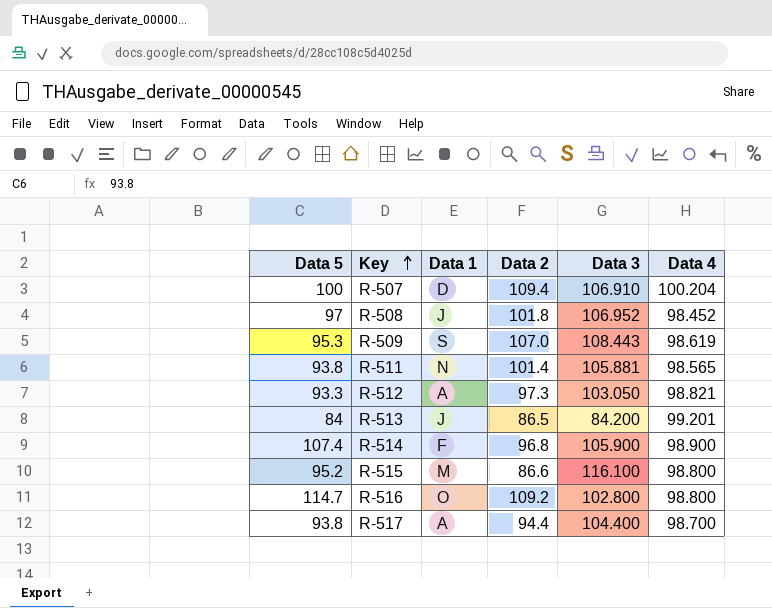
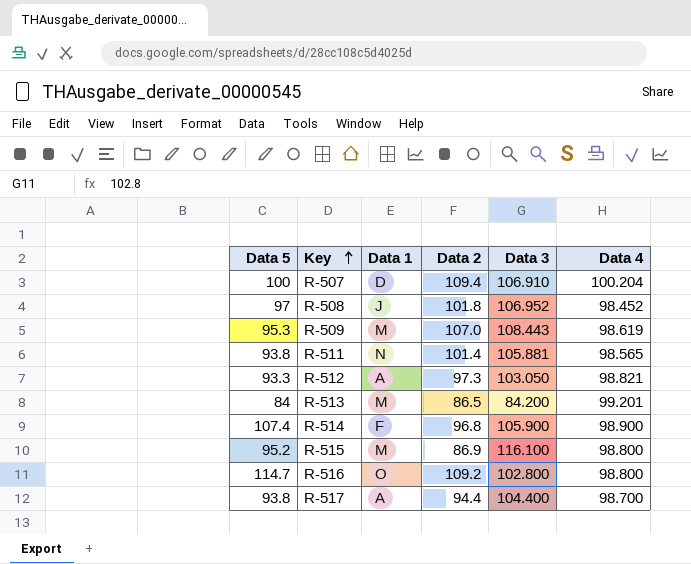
R-509 | Data 1: S -> M
R-513 | Data 1: J -> M
R-515 | Data 2: 86.6 -> 86.9

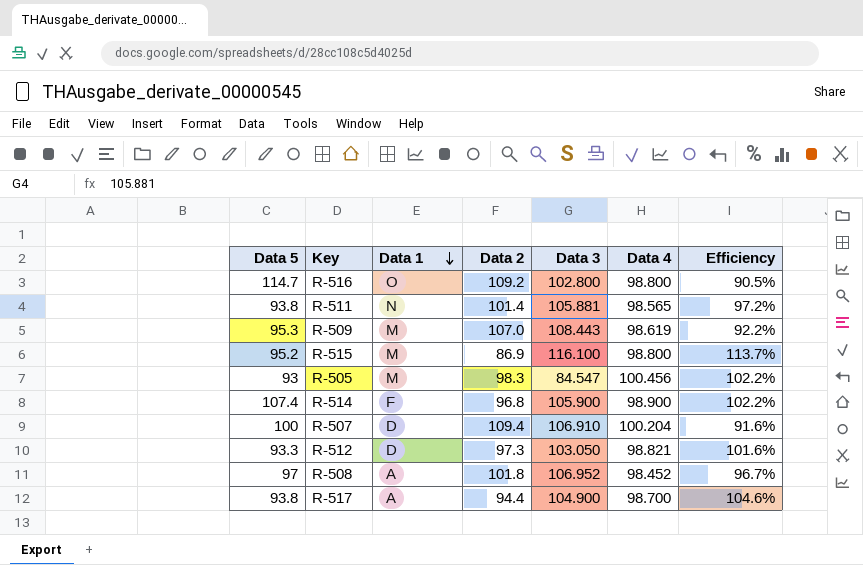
row order: Key ascending -> Data 1 descending
column Efficiency | formula: none -> [Data 4] / [Data 2]
row R-513: 84 | M | 86.5 | 84.200 | 99.201 -> none
row R-505: none -> 93 | M | 98.3 | 84.547 | 100.456 | 102.2%
R-512 | Data 1: A -> D
R-508 | Data 1: J -> A
R-517 | Data 3: 104.400 -> 104.900

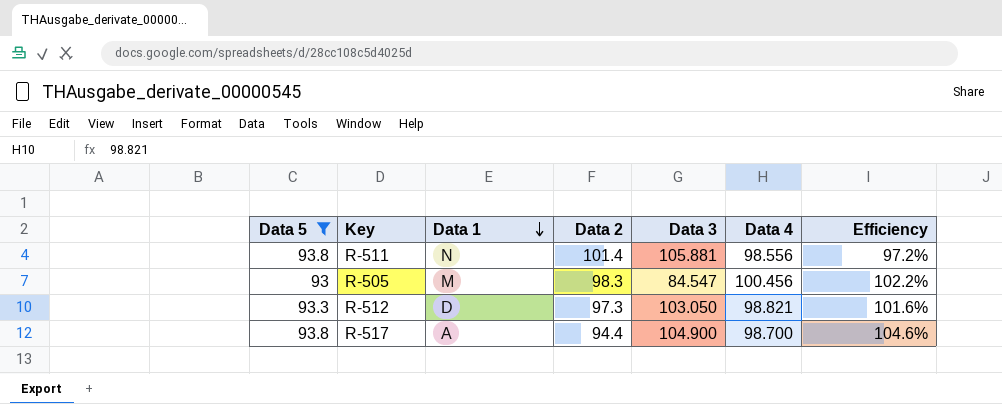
filter: none -> Data 5 <= 93.8
R-511 | Data 4: 98.565 -> 98.556

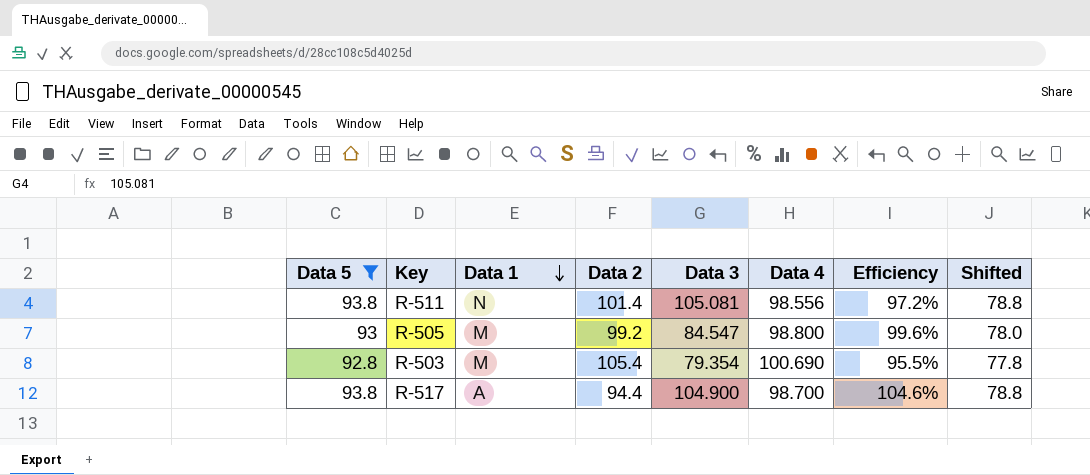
column Shifted | formula: none -> [Data 5] - 15
row R-512: 93.3 | D | 97.3 | 103.050 | 98.821 | 101.6% -> none
R-511 | Data 3: 105.881 -> 105.081
R-505 | Data 2: 98.3 -> 99.2
R-505 | Data 4: 100.456 -> 98.800
R-505 | Efficiency: 102.2% -> 99.6%
row R-503: none -> 92.8 | M | 105.4 | 79.354 | 100.690 | 95.5% | 77.8

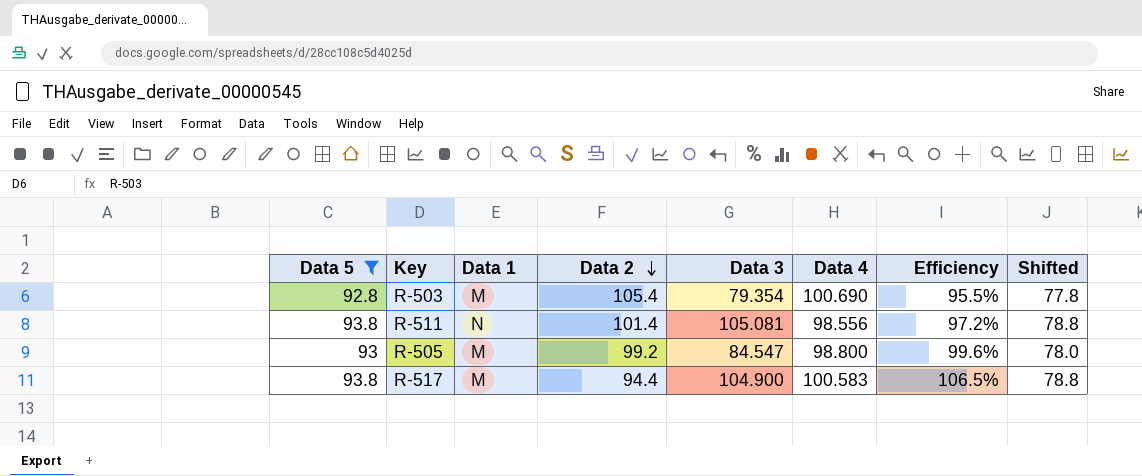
row order: Data 1 descending -> Data 2 descending
R-517 | Data 1: A -> M
R-517 | Data 4: 98.700 -> 100.583
R-517 | Efficiency: 104.6% -> 106.5%

